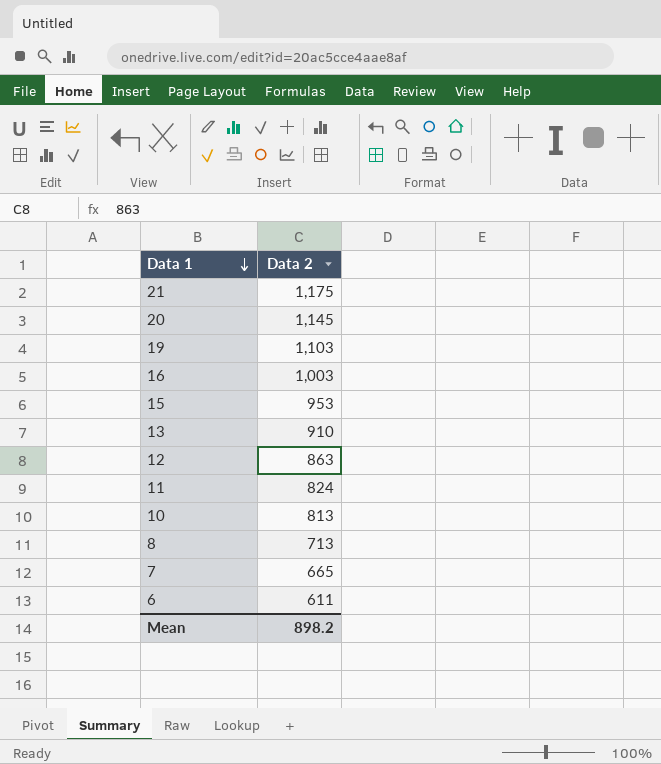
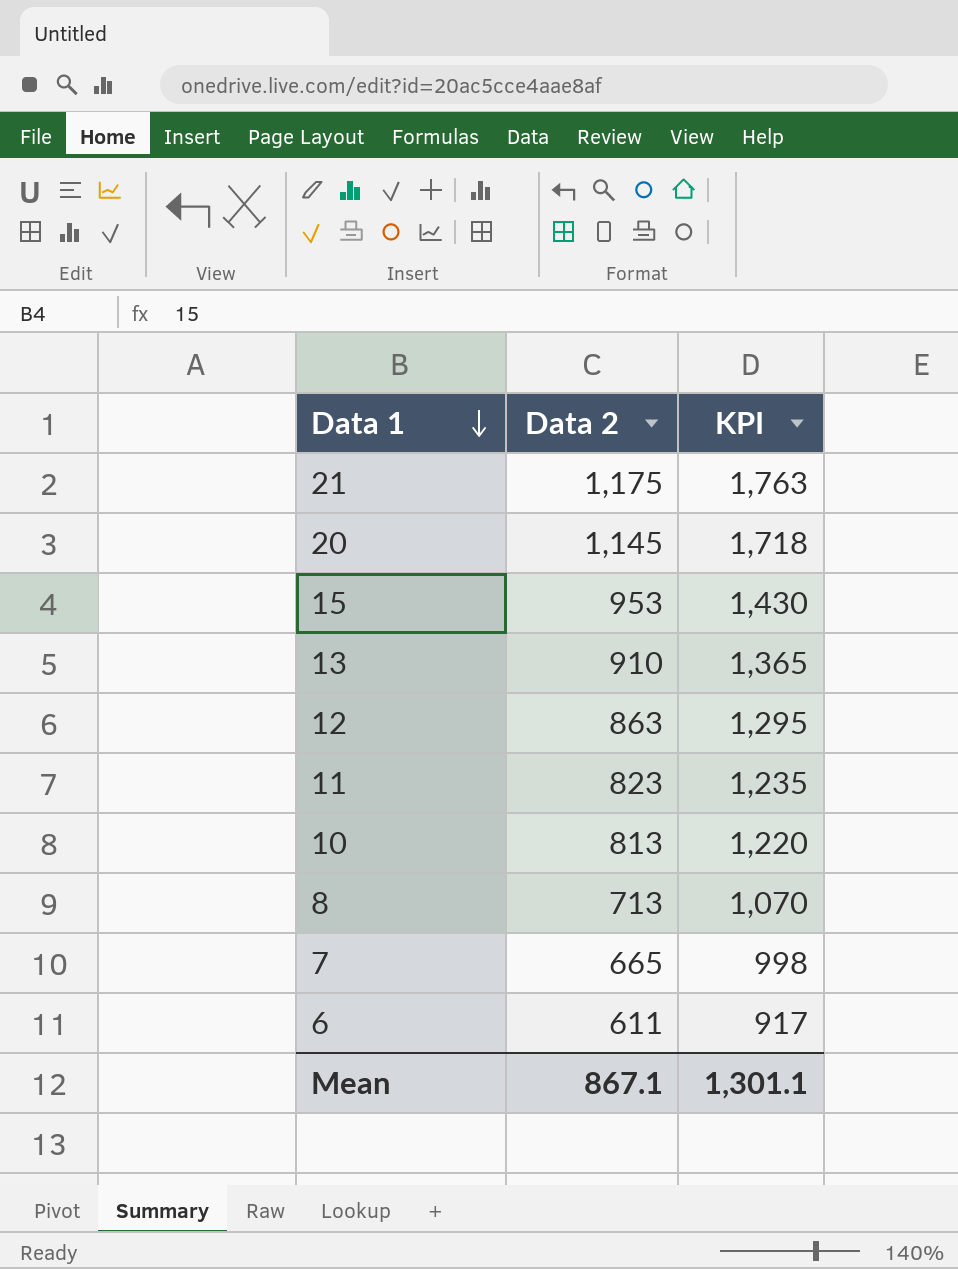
column KPI | formula: none -> [Data 2] * 1.5
row 19: 1,103 -> none
row 16: 1,003 -> none
11 | Data 2: 824 -> 823
Mean | Data 2: 898.2 -> 867.1

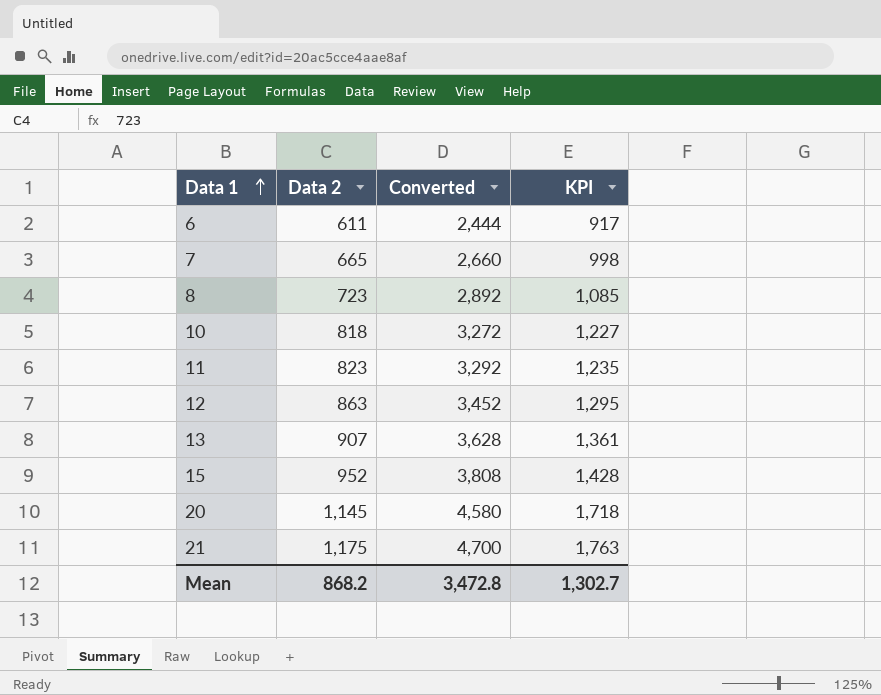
row order: Data 1 descending -> Data 1 ascending
column Converted | formula: none -> [Data 2] * 4
8 | Data 2: 713 -> 723
8 | KPI: 1,070 -> 1,085
10 | Data 2: 813 -> 818
10 | KPI: 1,220 -> 1,227
13 | Data 2: 910 -> 907
13 | KPI: 1,365 -> 1,361
15 | Data 2: 953 -> 952
15 | KPI: 1,430 -> 1,428
Mean | Data 2: 867.1 -> 868.2
Mean | KPI: 1,301.1 -> 1,302.7

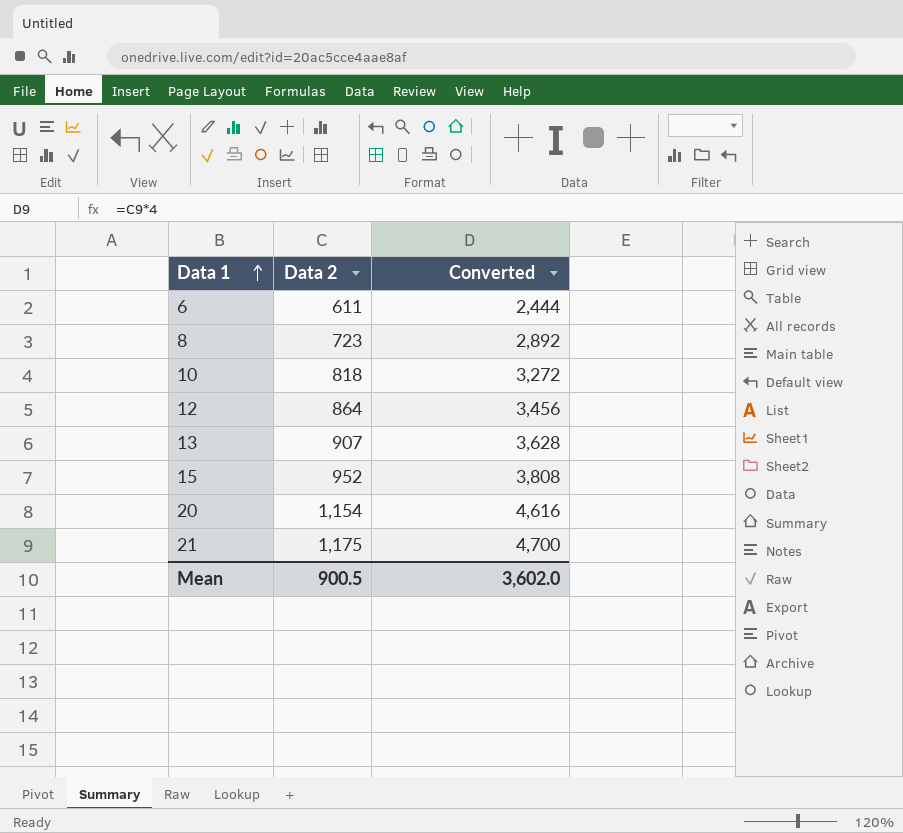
column KPI | formula: [Data 2] * 1.5 -> none
row 7: 665 | 2,660 | 998 -> none
row 11: 823 | 3,292 | 1,235 -> none
12 | Data 2: 863 -> 864
12 | Converted: 3,452 -> 3,456
20 | Data 2: 1,145 -> 1,154
20 | Converted: 4,580 -> 4,616
Mean | Data 2: 868.2 -> 900.5
Mean | Converted: 3,472.8 -> 3,602.0

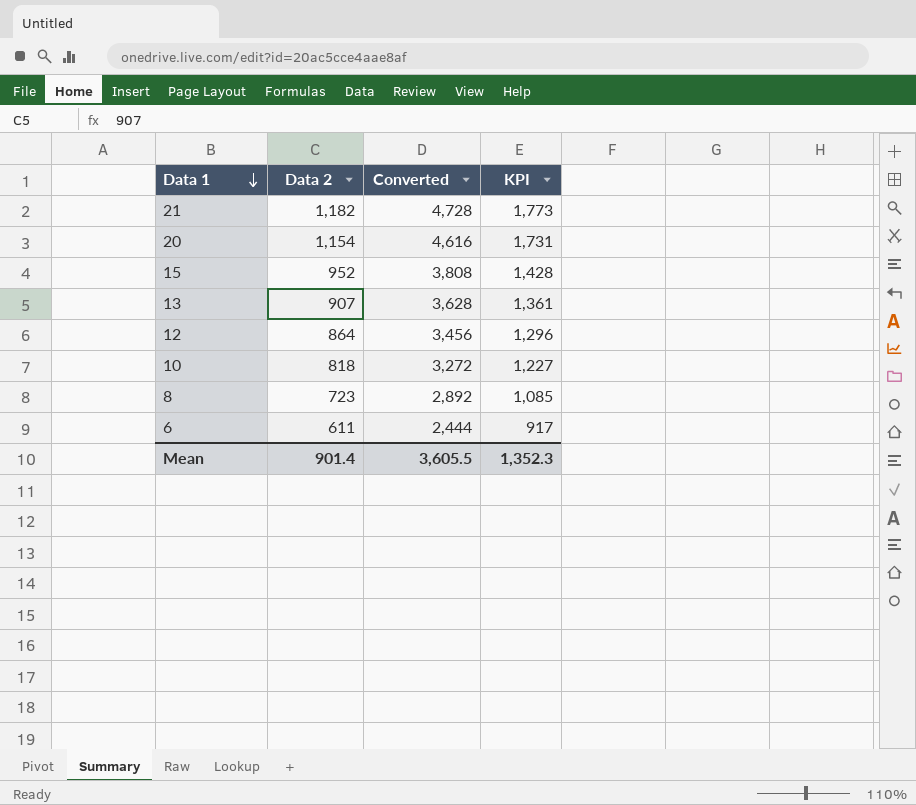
row order: Data 1 ascending -> Data 1 descending
column KPI | formula: none -> [Data 2] * 1.5
21 | Data 2: 1,175 -> 1,182
21 | Converted: 4,700 -> 4,728
Mean | Data 2: 900.5 -> 901.4
Mean | Converted: 3,602.0 -> 3,605.5

